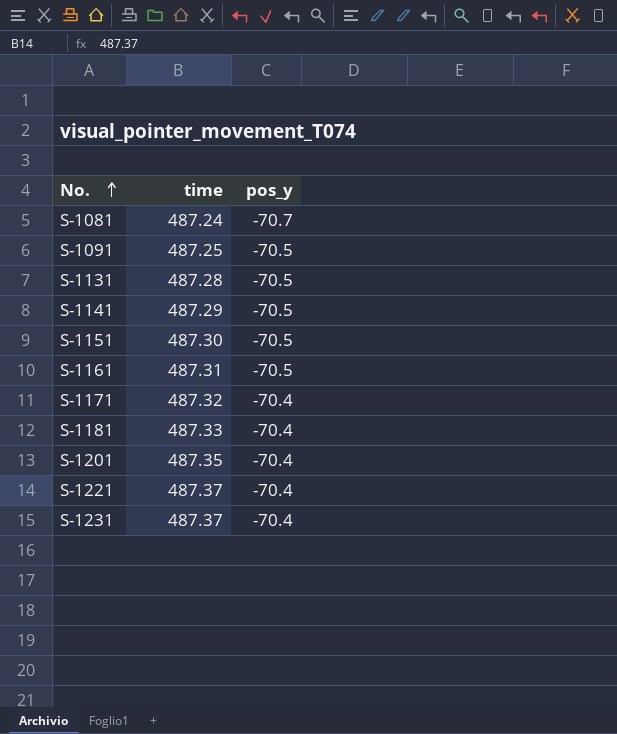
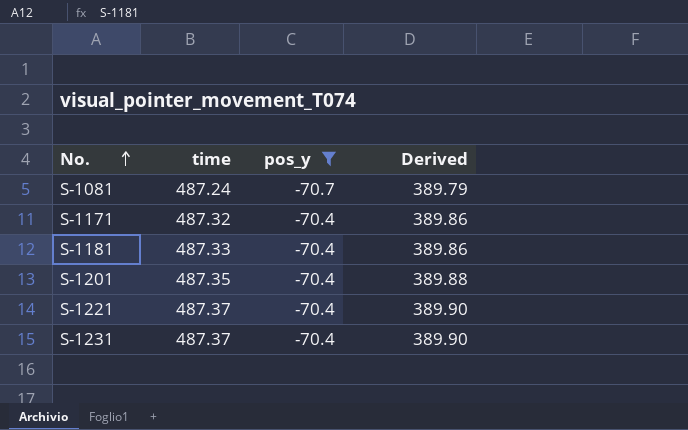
filter: none -> pos_y != -70.5
column Derived | formula: none -> [time] * 0.8

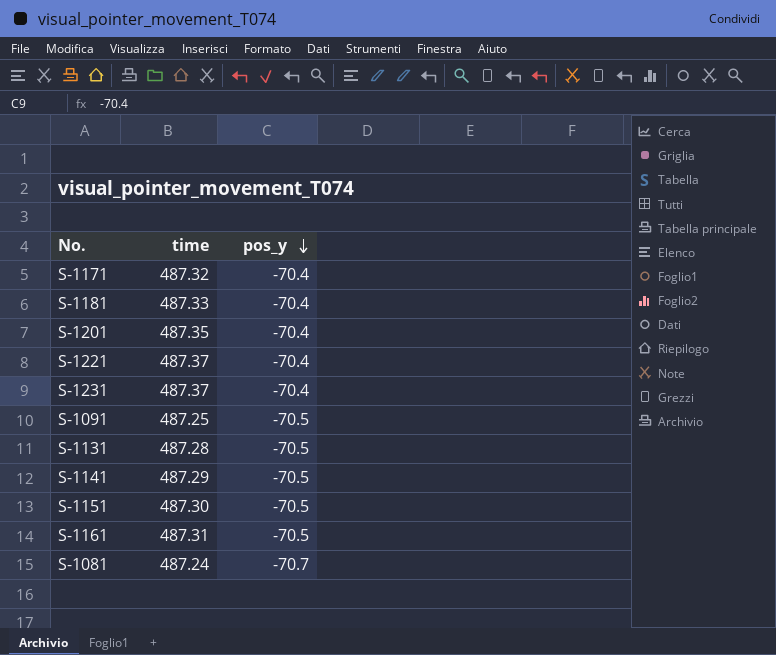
filter: pos_y != -70.5 -> none
row order: No. ascending -> pos_y descending
column Derived | formula: [time] * 0.8 -> none

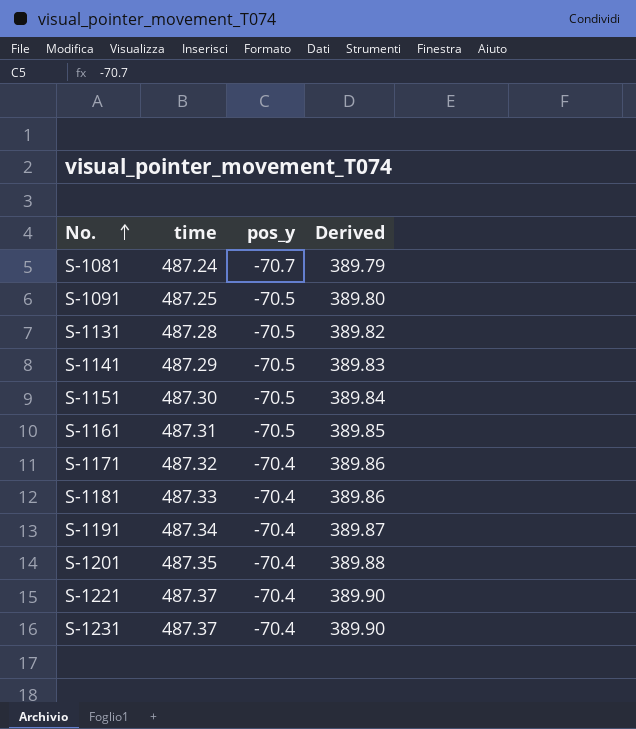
row order: pos_y descending -> No. ascending
column Derived | formula: none -> [time] * 0.8
row S-1191: none -> 487.34 | -70.4 | 389.87

